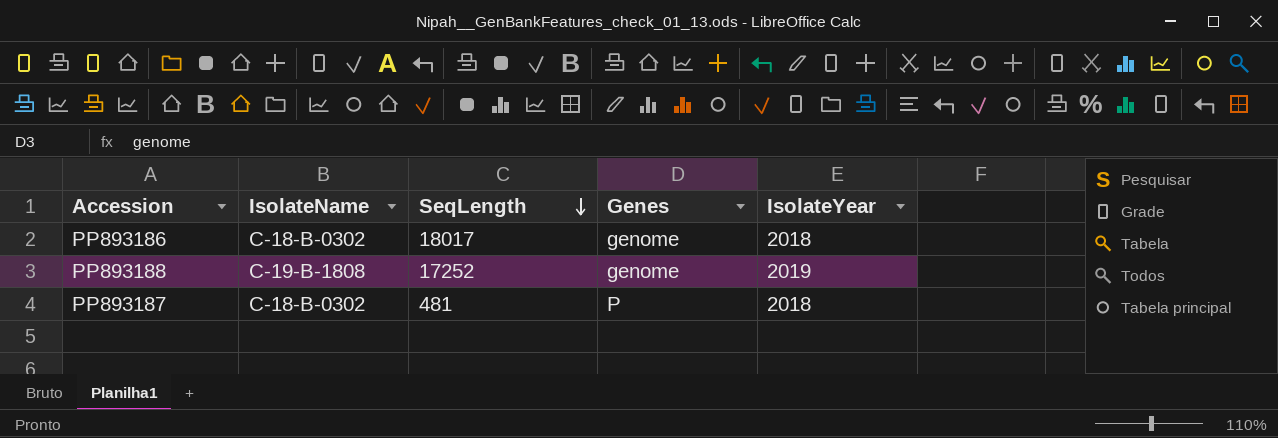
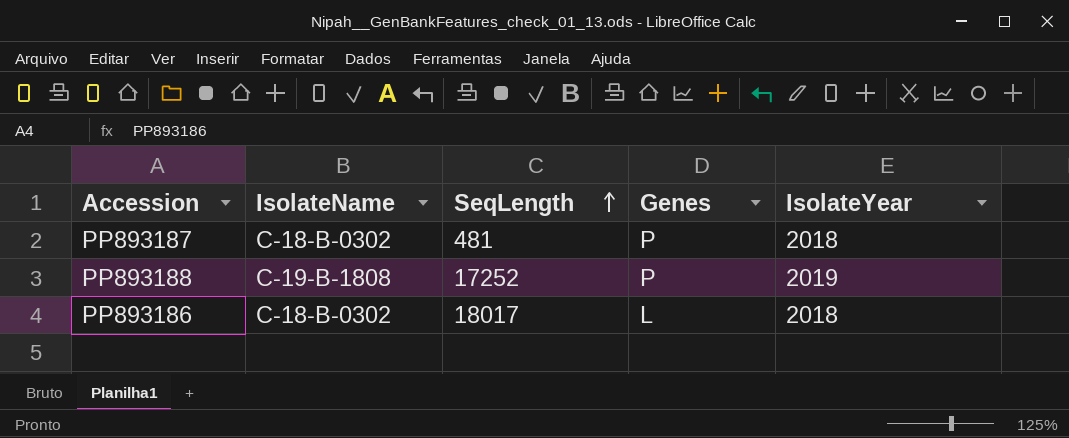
row order: SeqLength descending -> SeqLength ascending
PP893188 | Genes: genome -> P
PP893186 | Genes: genome -> L

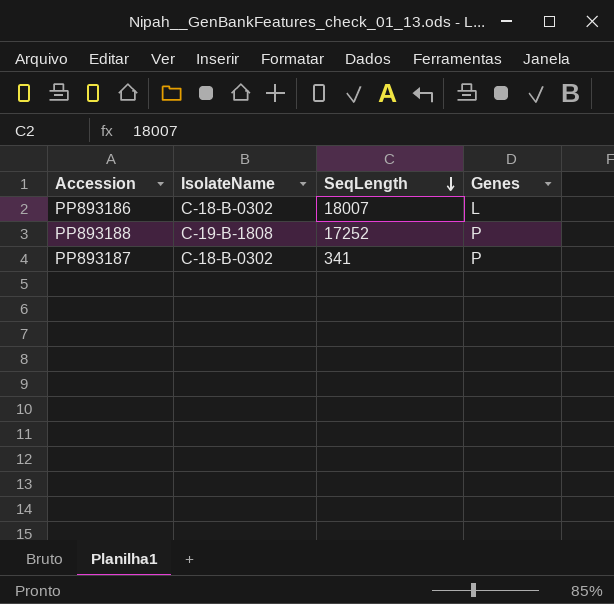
row order: SeqLength ascending -> SeqLength descending
column IsolateYear | position: 5 -> none
PP893186 | SeqLength: 18017 -> 18007
PP893187 | SeqLength: 481 -> 341

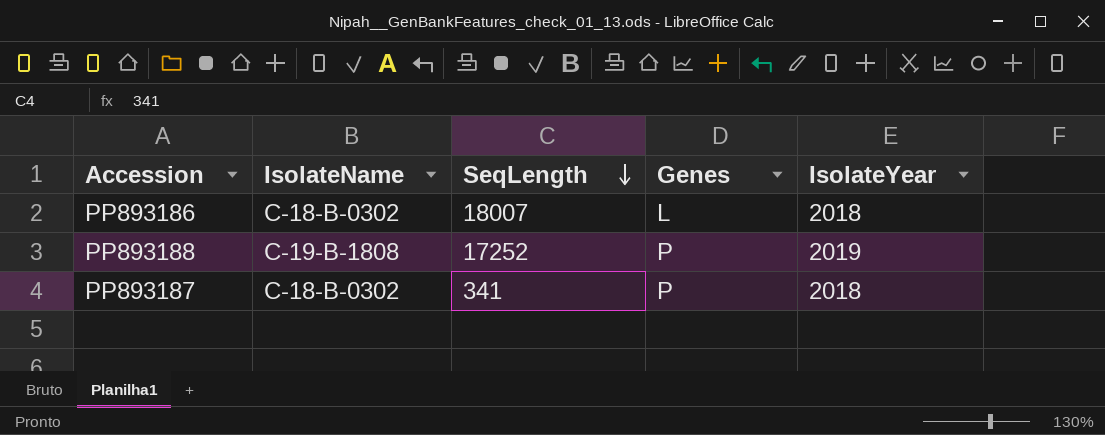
column IsolateYear | position: none -> 5

